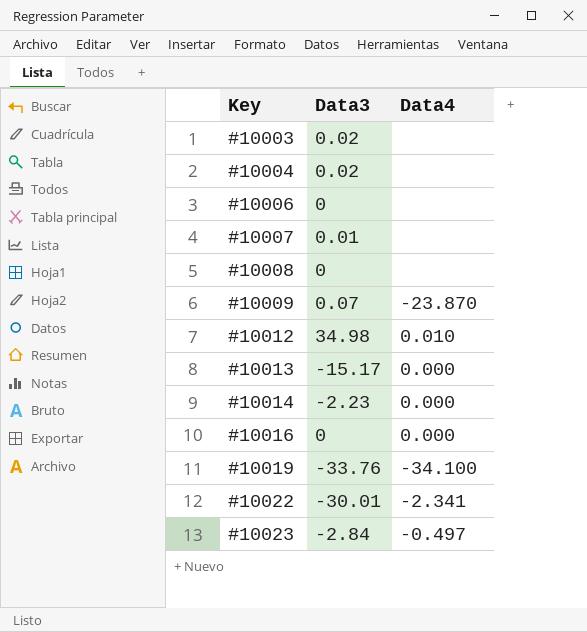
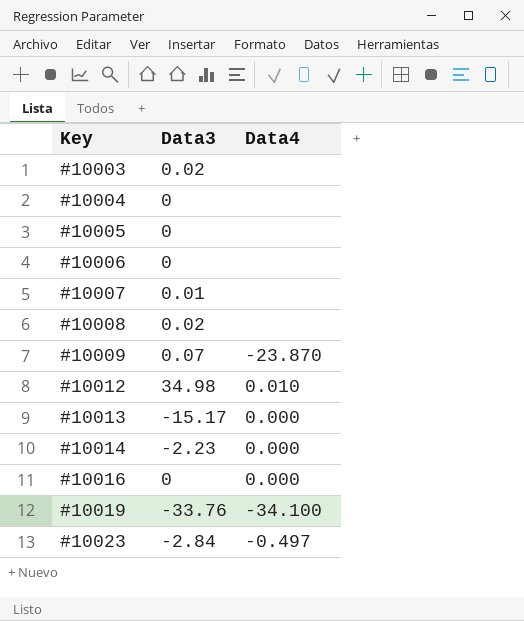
row #10022: -30.01 | -2.341 -> none
#10004 | Data3: 0.02 -> 0
row #10005: none -> 0 | none
#10008 | Data3: 0 -> 0.02

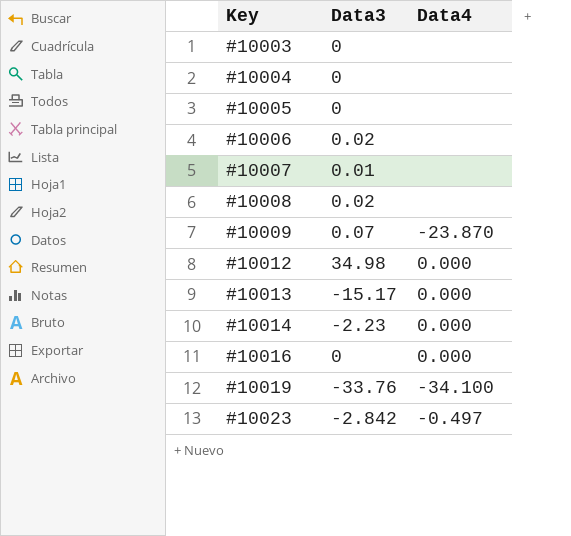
#10003 | Data3: 0.02 -> 0
#10006 | Data3: 0 -> 0.02
#10012 | Data4: 0.010 -> 0.000
#10023 | Data3: -2.84 -> -2.842

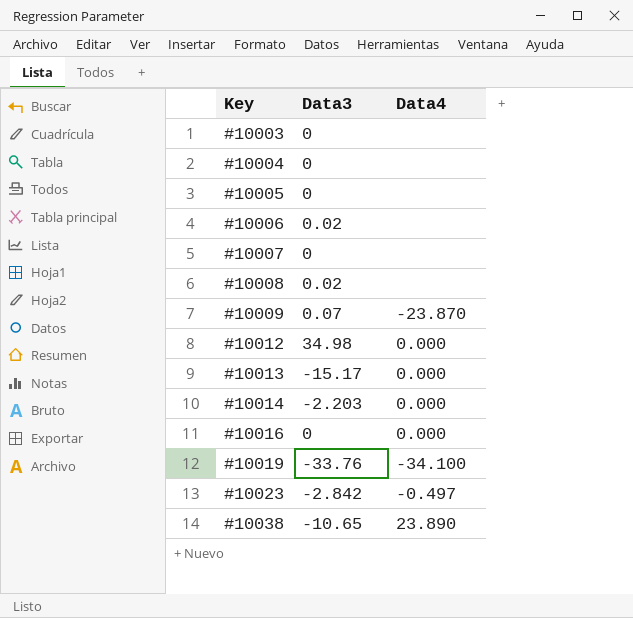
#10007 | Data3: 0.01 -> 0
#10014 | Data3: -2.23 -> -2.203
row #10038: none -> -10.65 | 23.890

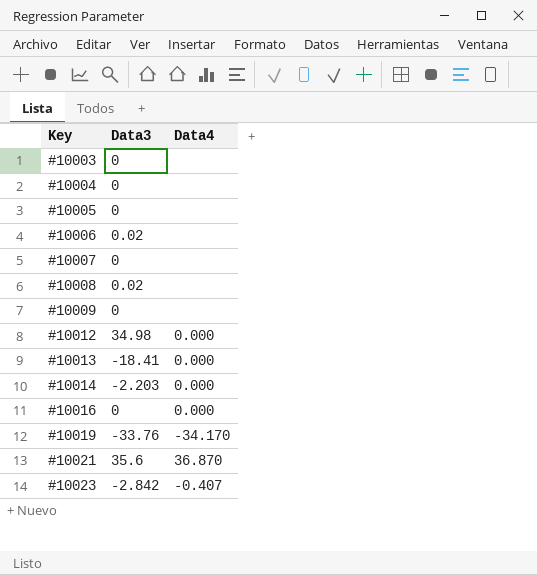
row #10038: -10.65 | 23.890 -> none
#10009 | Data3: 0.07 -> 0
#10009 | Data4: -23.870 -> none
#10013 | Data3: -15.17 -> -18.41
#10019 | Data4: -34.100 -> -34.170
row #10021: none -> 35.6 | 36.870
#10023 | Data4: -0.497 -> -0.407

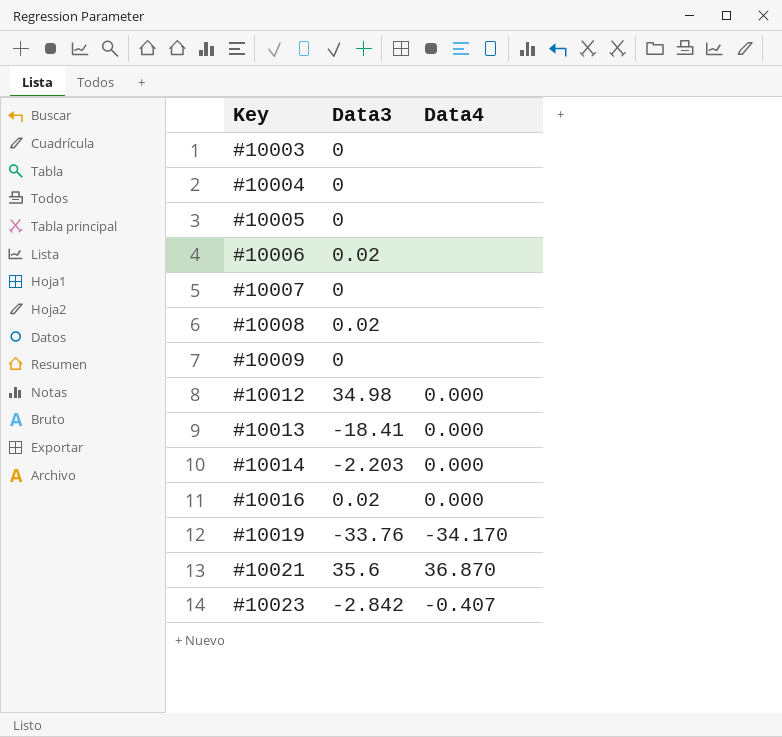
#10016 | Data3: 0 -> 0.02

